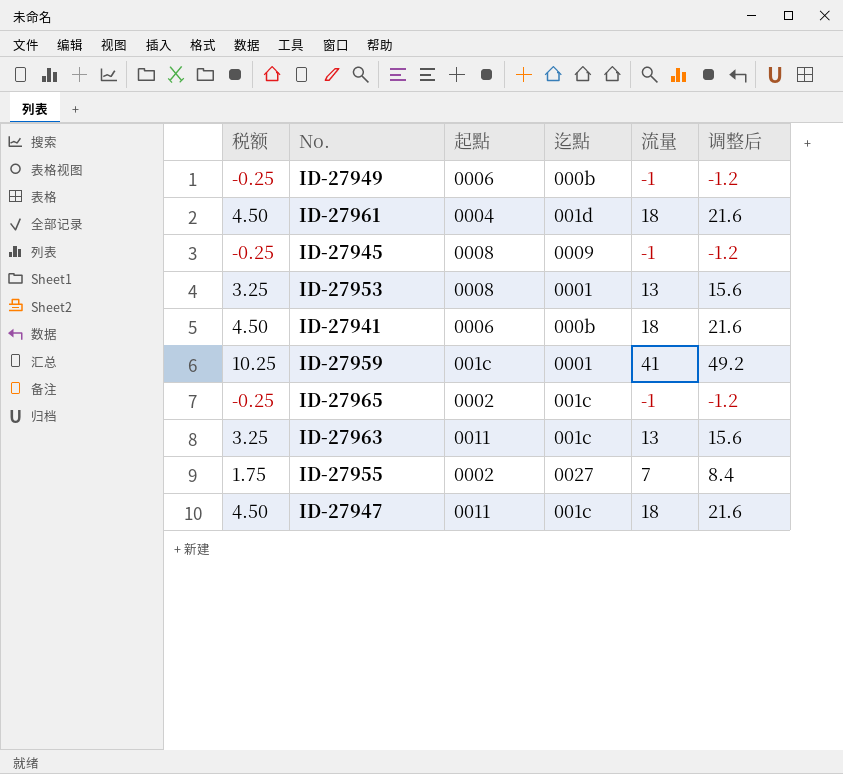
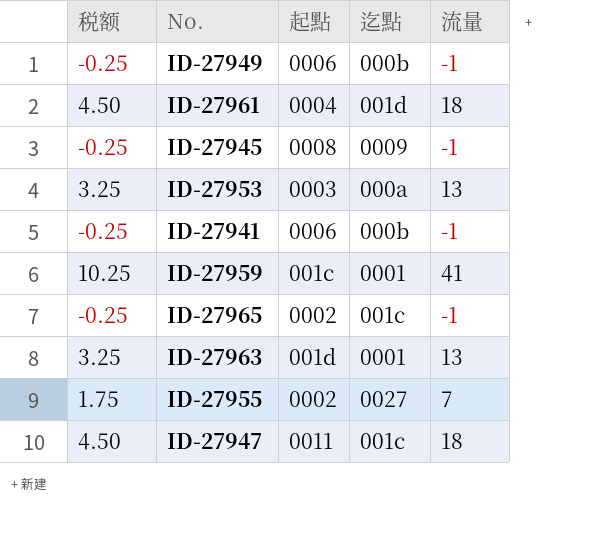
column 调整后 | formula: [流量] * 1.2 -> none
ID-27953 | 起點: 0008 -> 0003
ID-27953 | 迄點: 0001 -> 000a
ID-27941 | 税额: 4.50 -> -0.25
ID-27941 | 流量: 18 -> -1
ID-27963 | 起點: 0011 -> 001d
ID-27963 | 迄點: 001c -> 0001

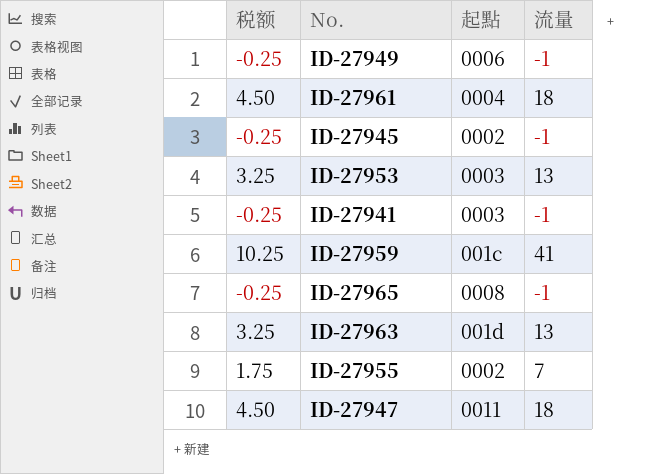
column 迄點 | position: 4 -> none
ID-27945 | 起點: 0008 -> 0002
ID-27941 | 起點: 0006 -> 0003
ID-27965 | 起點: 0002 -> 0008

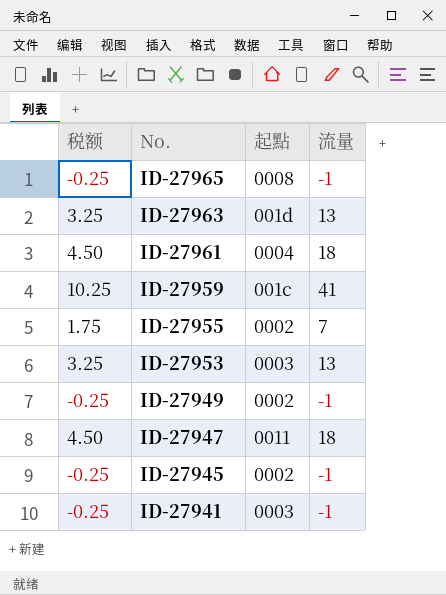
row order: none -> No. descending
ID-27949 | 起點: 0006 -> 0002

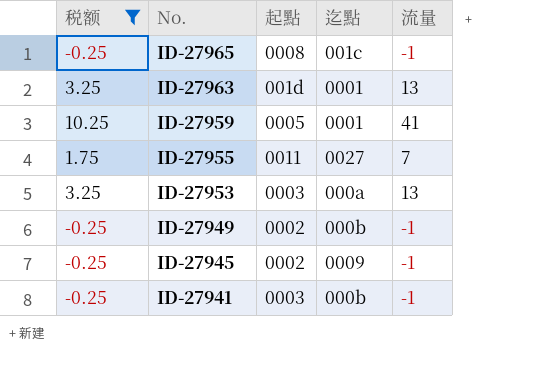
filter: none -> 税额 != 4.50
column 迄點 | position: none -> 4
ID-27959 | 起點: 001c -> 0005
ID-27955 | 起點: 0002 -> 0011

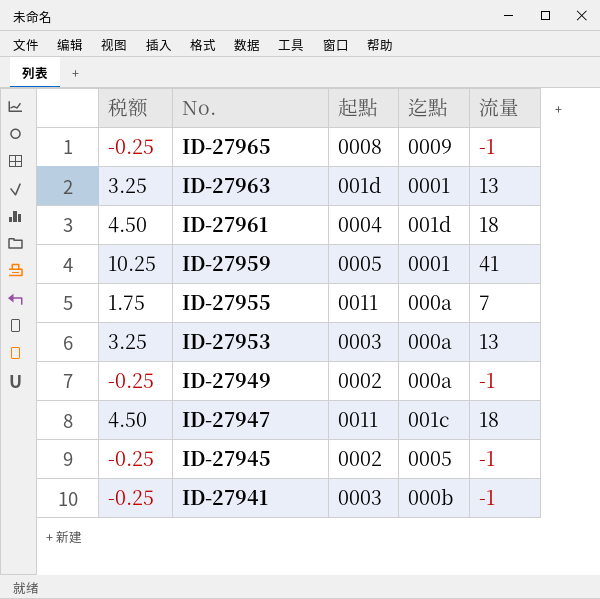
filter: 税额 != 4.50 -> none
ID-27965 | 迄點: 001c -> 0009
ID-27955 | 迄點: 0027 -> 000a
ID-27949 | 迄點: 000b -> 000a
ID-27945 | 迄點: 0009 -> 0005

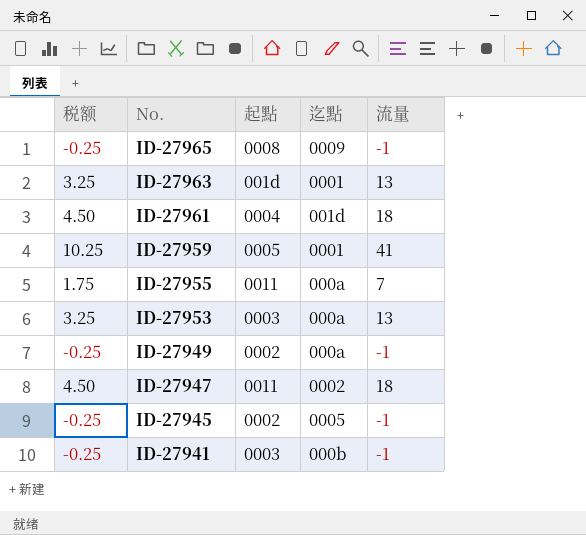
ID-27947 | 迄點: 001c -> 0002

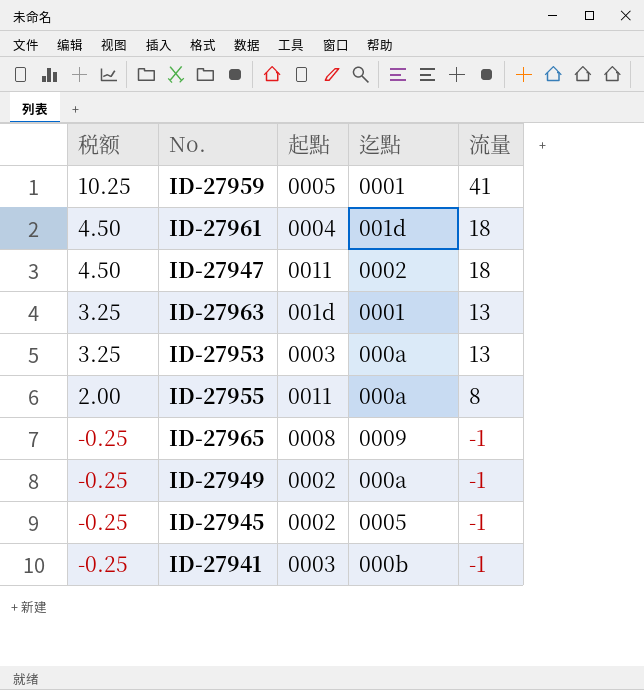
row order: No. descending -> 税额 descending
ID-27955 | 税额: 1.75 -> 2.00
ID-27955 | 流量: 7 -> 8

